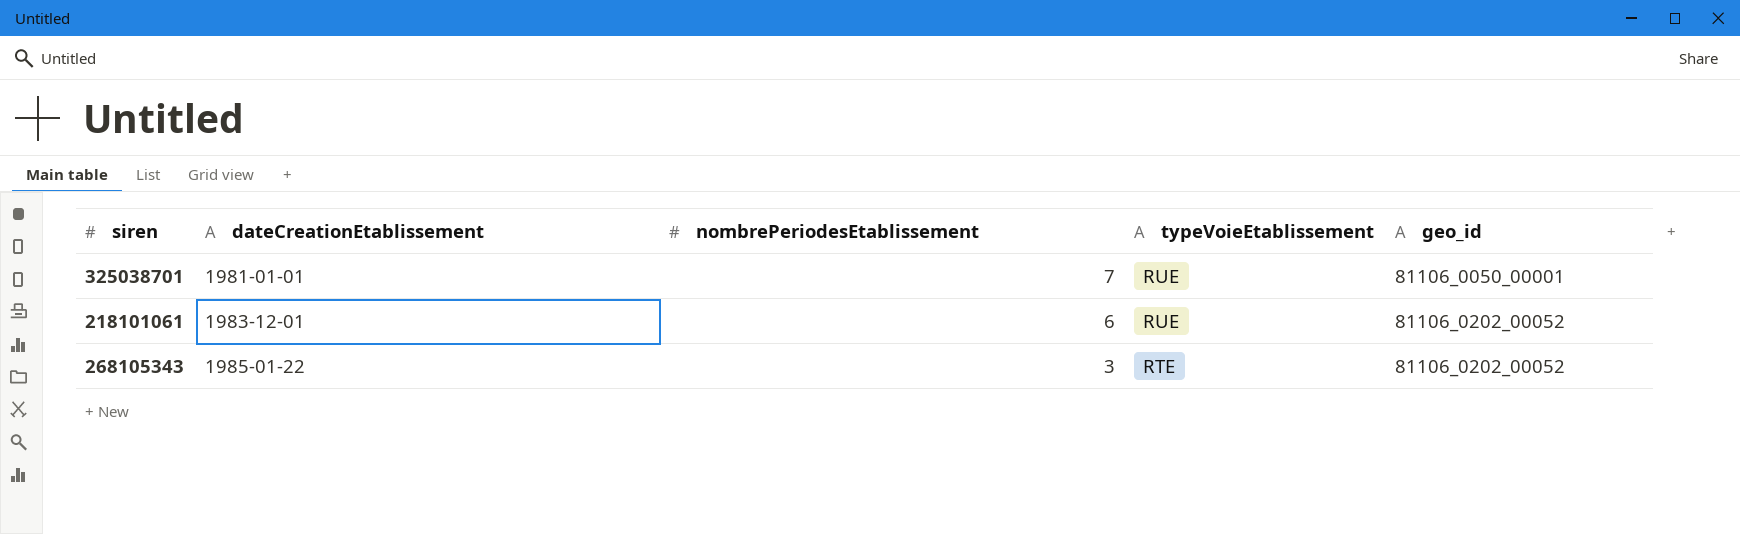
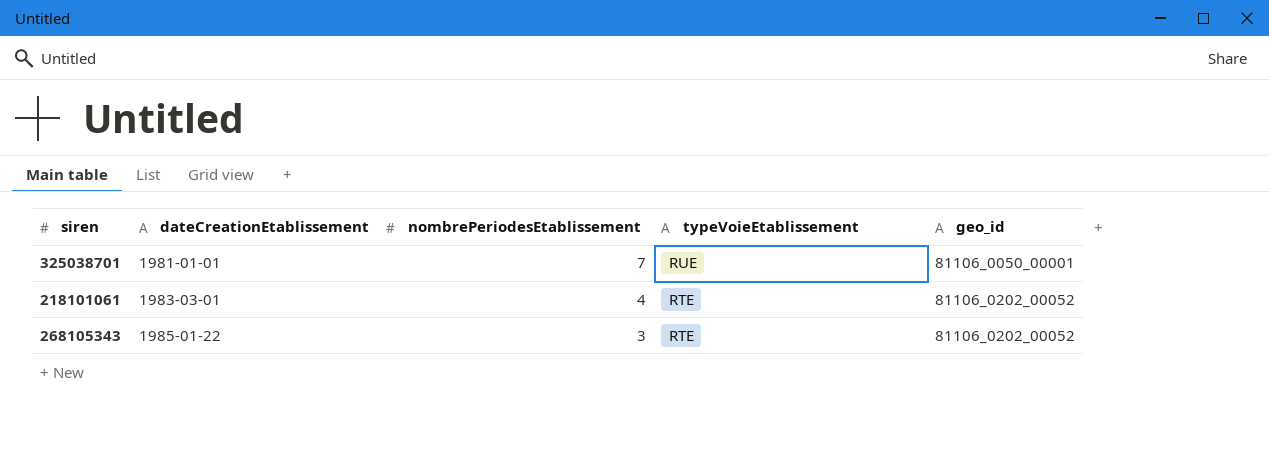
218101061 | dateCreationEtablissement: 1983-12-01 -> 1983-03-01
218101061 | nombrePeriodesEtablissement: 6 -> 4
218101061 | typeVoieEtablissement: RUE -> RTE

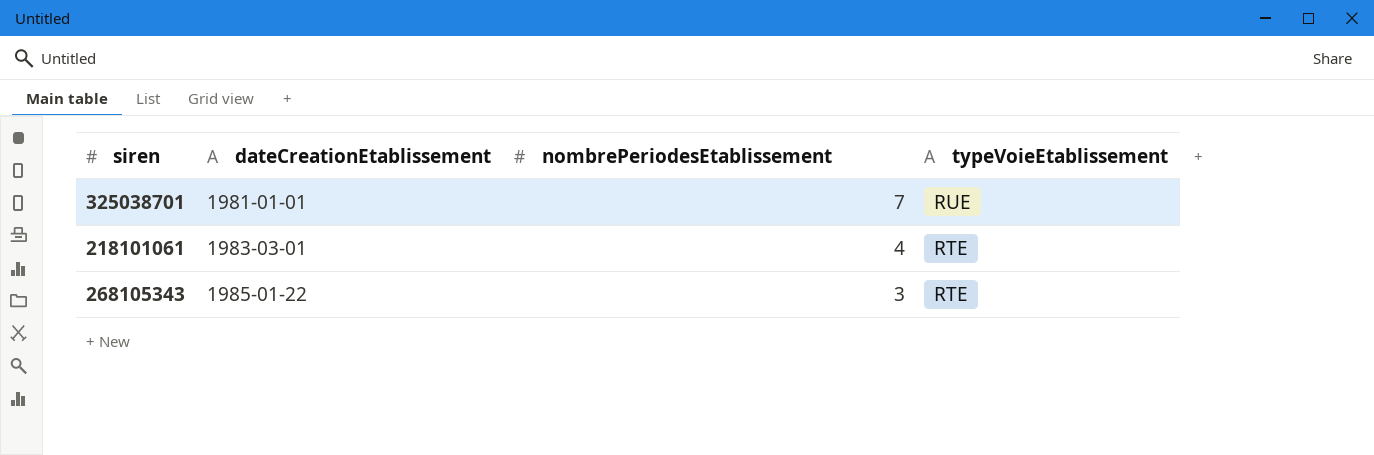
column geo_id | position: 5 -> none

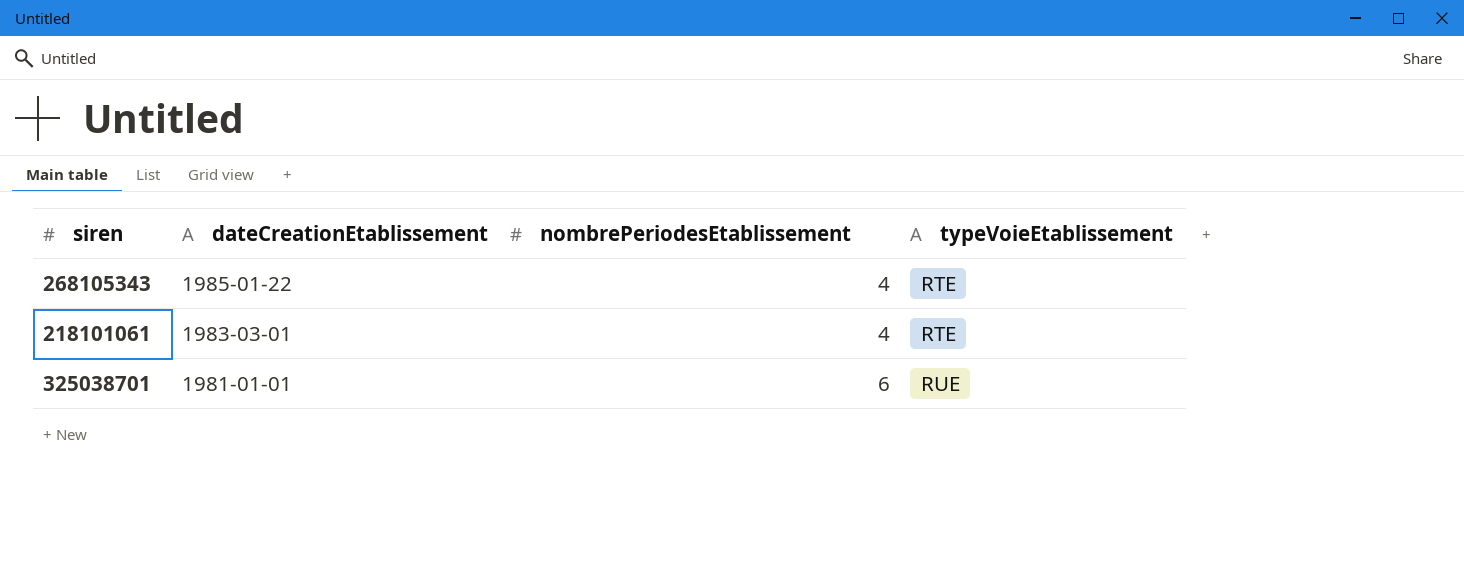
row order: dateCreationEtablissement ascending -> dateCreationEtablissement descending
268105343 | nombrePeriodesEtablissement: 3 -> 4
325038701 | nombrePeriodesEtablissement: 7 -> 6

